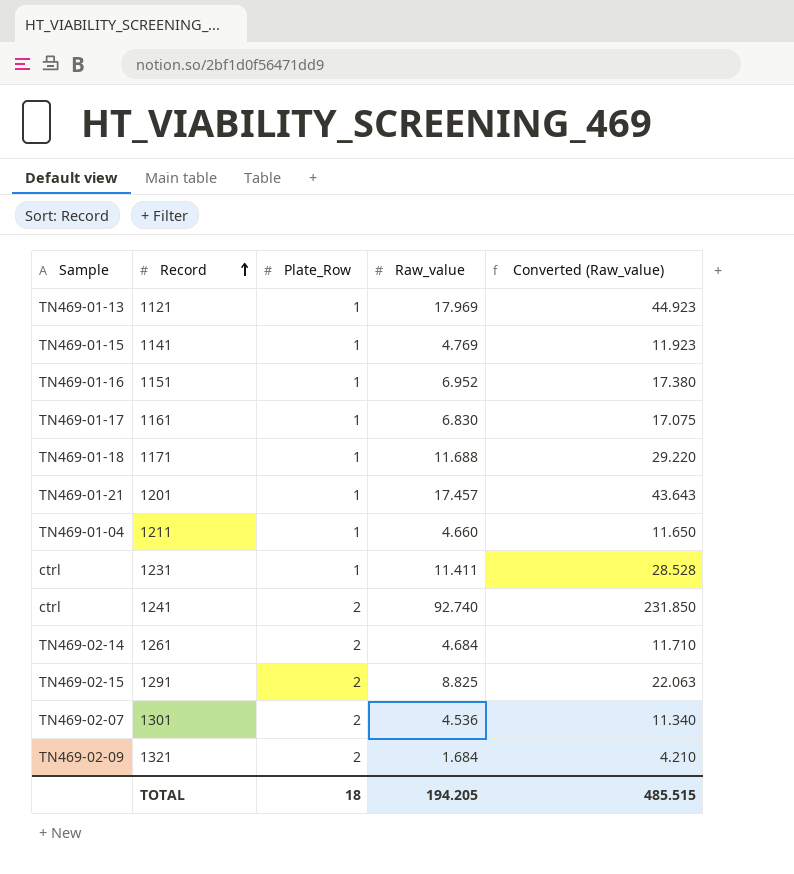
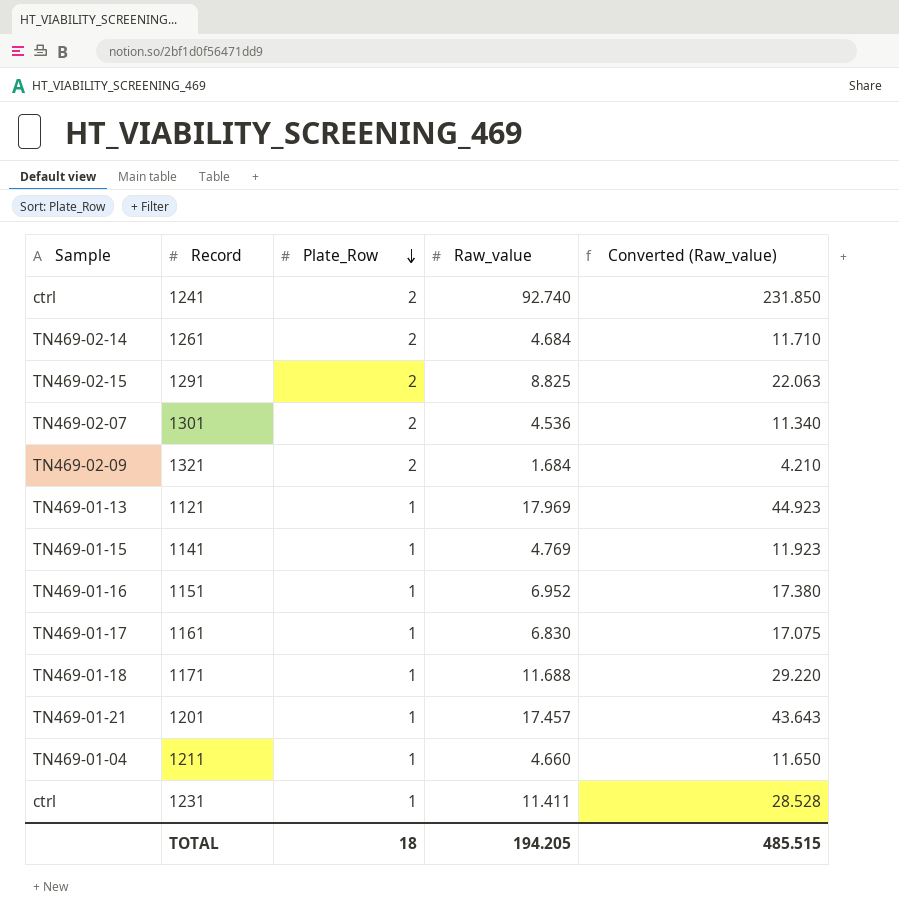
row order: Record ascending -> Plate_Row descending

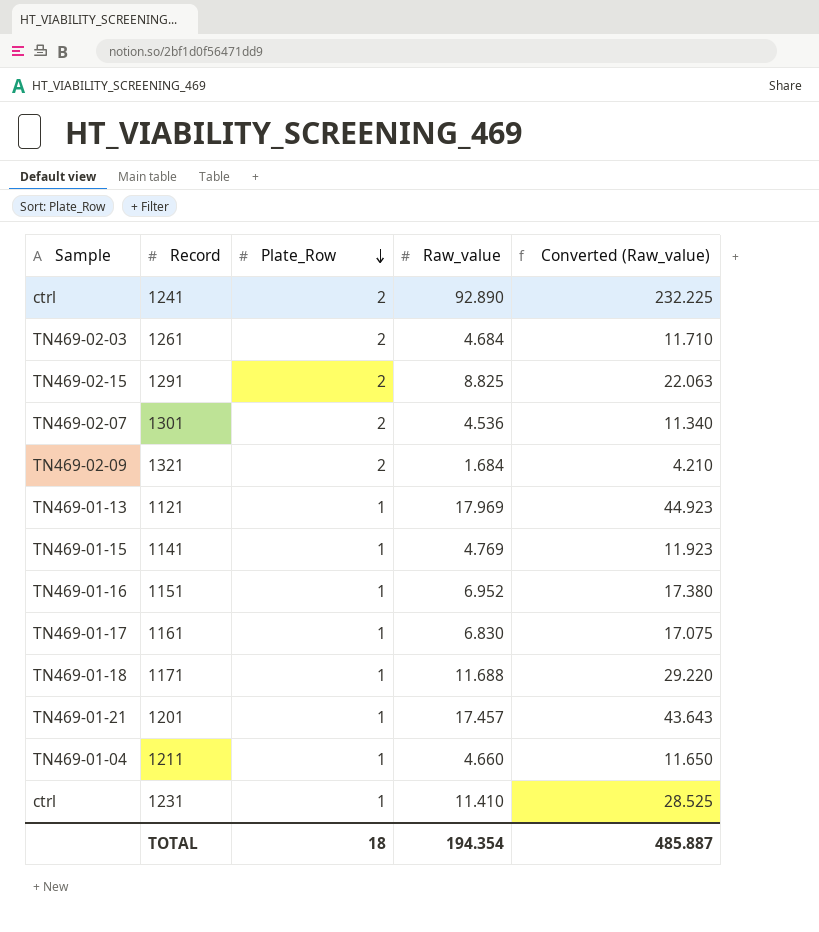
1241 | Raw_value: 92.740 -> 92.890
1241 | Converted (Raw_value): 231.850 -> 232.225
1261 | Sample: TN469-02-14 -> TN469-02-03
1231 | Raw_value: 11.411 -> 11.410
1231 | Converted (Raw_value): 28.528 -> 28.525
TOTAL | Raw_value: 194.205 -> 194.354
TOTAL | Converted (Raw_value): 485.515 -> 485.887

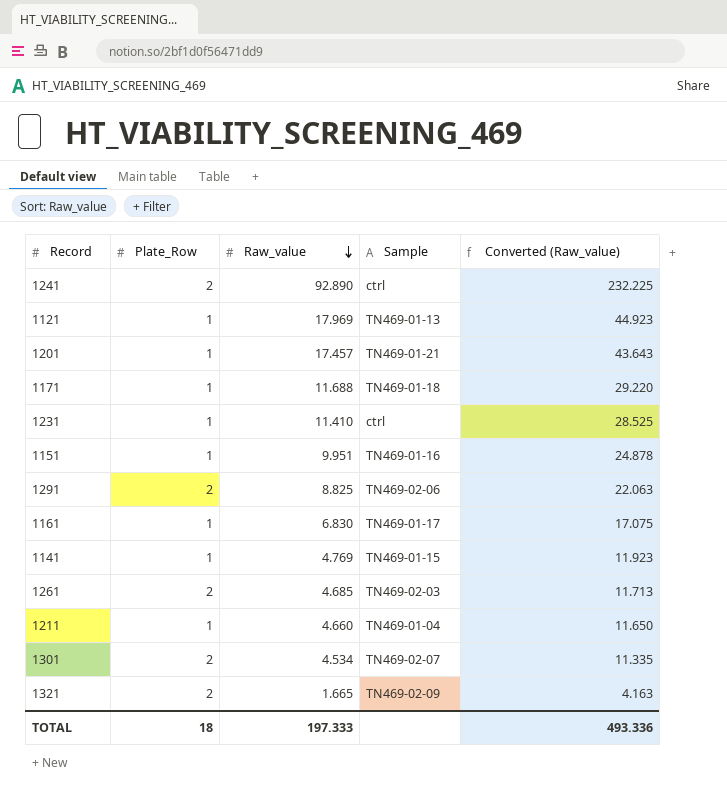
row order: Plate_Row descending -> Raw_value descending
column Sample | position: 1 -> 4
1151 | Raw_value: 6.952 -> 9.951
1151 | Converted (Raw_value): 17.380 -> 24.878
1291 | Sample: TN469-02-15 -> TN469-02-06
1261 | Raw_value: 4.684 -> 4.685
1261 | Converted (Raw_value): 11.710 -> 11.713
1301 | Raw_value: 4.536 -> 4.534
1301 | Converted (Raw_value): 11.340 -> 11.335
1321 | Raw_value: 1.684 -> 1.665
1321 | Converted (Raw_value): 4.210 -> 4.163
TOTAL | Raw_value: 194.354 -> 197.333
TOTAL | Converted (Raw_value): 485.887 -> 493.336

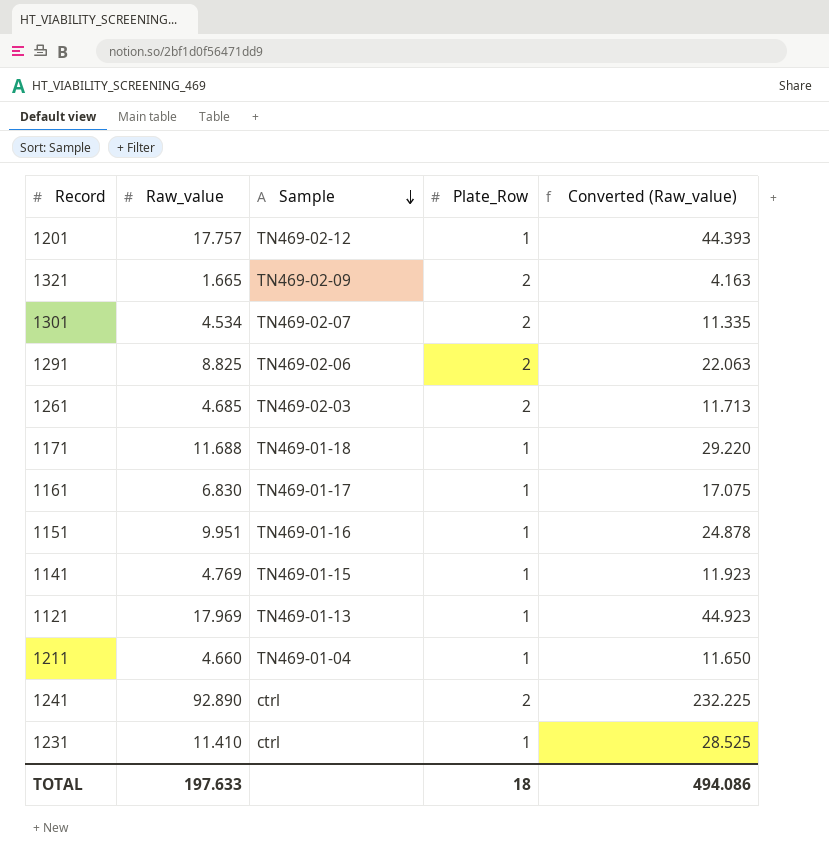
row order: Raw_value descending -> Sample descending
column Plate_Row | position: 2 -> 4
1201 | Raw_value: 17.457 -> 17.757
1201 | Sample: TN469-01-21 -> TN469-02-12
1201 | Converted (Raw_value): 43.643 -> 44.393
TOTAL | Raw_value: 197.333 -> 197.633
TOTAL | Converted (Raw_value): 493.336 -> 494.086

